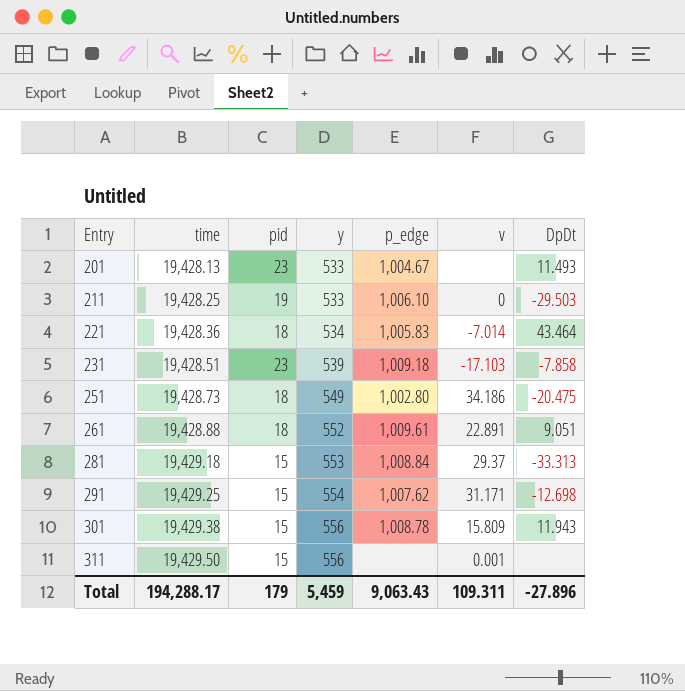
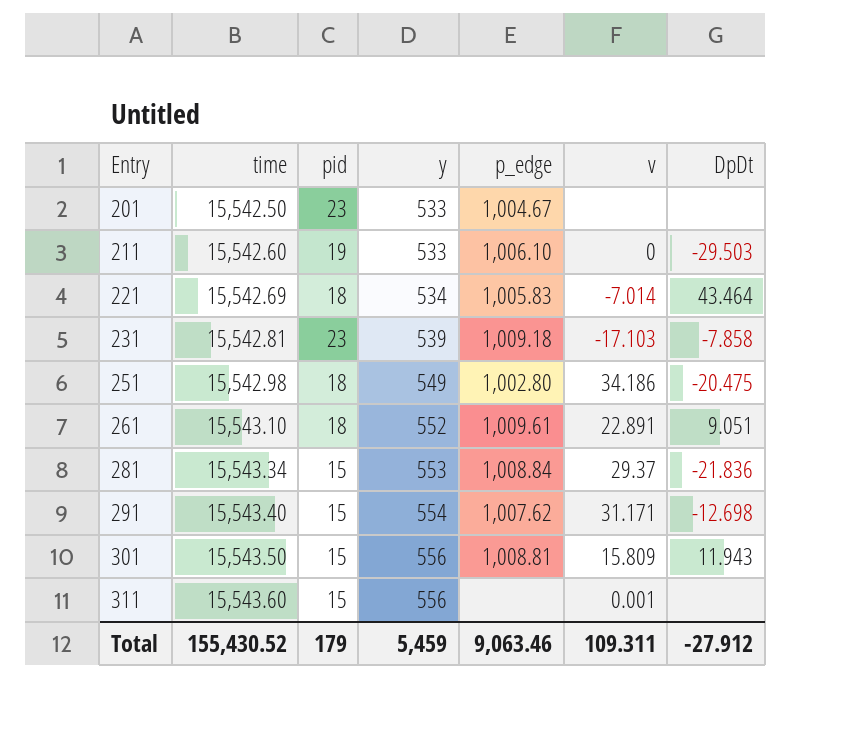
201 | time: 19,428.13 -> 15,542.50
201 | DpDt: 11.493 -> none
211 | time: 19,428.25 -> 15,542.60
221 | time: 19,428.36 -> 15,542.69
231 | time: 19,428.51 -> 15,542.81
251 | time: 19,428.73 -> 15,542.98
261 | time: 19,428.88 -> 15,543.10
281 | time: 19,429.18 -> 15,543.34
281 | DpDt: -33.313 -> -21.836
291 | time: 19,429.25 -> 15,543.40
301 | time: 19,429.38 -> 15,543.50
301 | p_edge: 1,008.78 -> 1,008.81
311 | time: 19,429.50 -> 15,543.60
Total | time: 194,288.17 -> 155,430.52
Total | p_edge: 9,063.43 -> 9,063.46
Total | DpDt: -27.896 -> -27.912

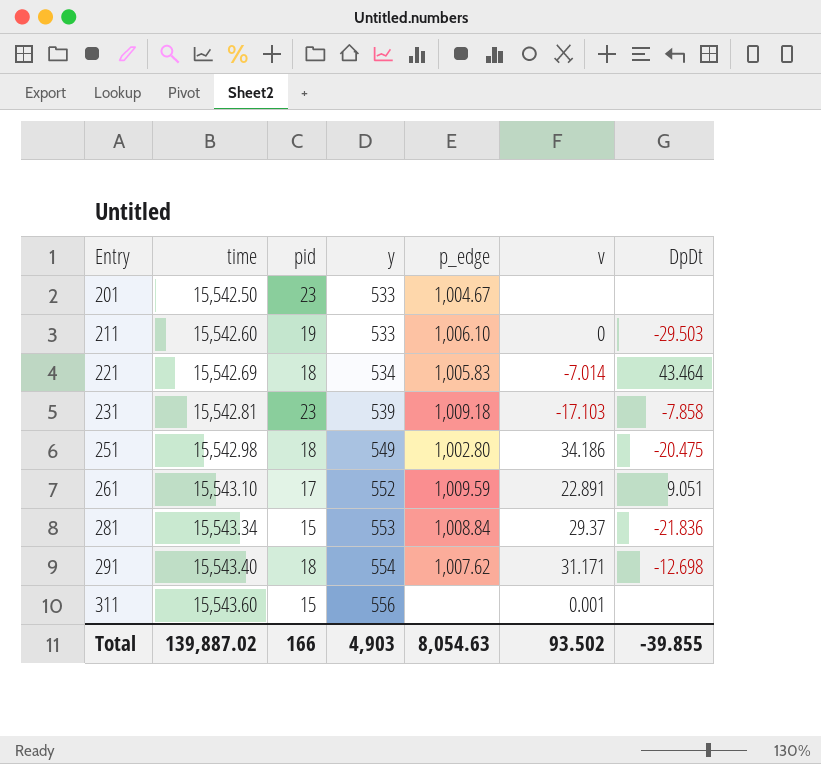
row 301: 15,543.50 | 15 | 556 | 1,008.81 | 15.809 | 11.943 -> none
261 | pid: 18 -> 17
261 | p_edge: 1,009.61 -> 1,009.59
291 | pid: 15 -> 18
Total | time: 155,430.52 -> 139,887.02
Total | pid: 179 -> 166
Total | y: 5,459 -> 4,903
Total | p_edge: 9,063.46 -> 8,054.63
Total | v: 109.311 -> 93.502
Total | DpDt: -27.912 -> -39.855

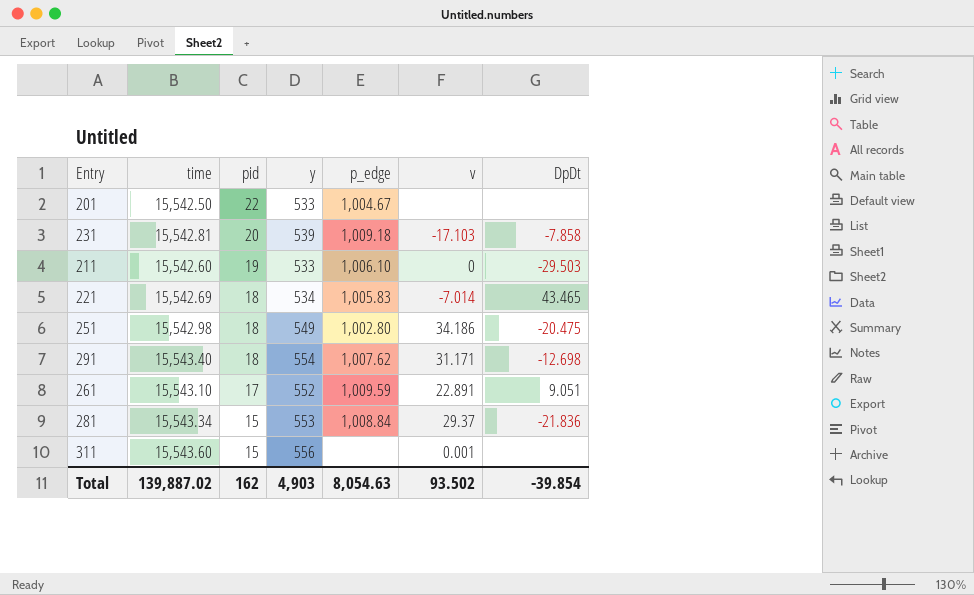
row order: Entry ascending -> pid descending
201 | pid: 23 -> 22
231 | pid: 23 -> 20
221 | DpDt: 43.464 -> 43.465
Total | pid: 166 -> 162
Total | DpDt: -39.855 -> -39.854

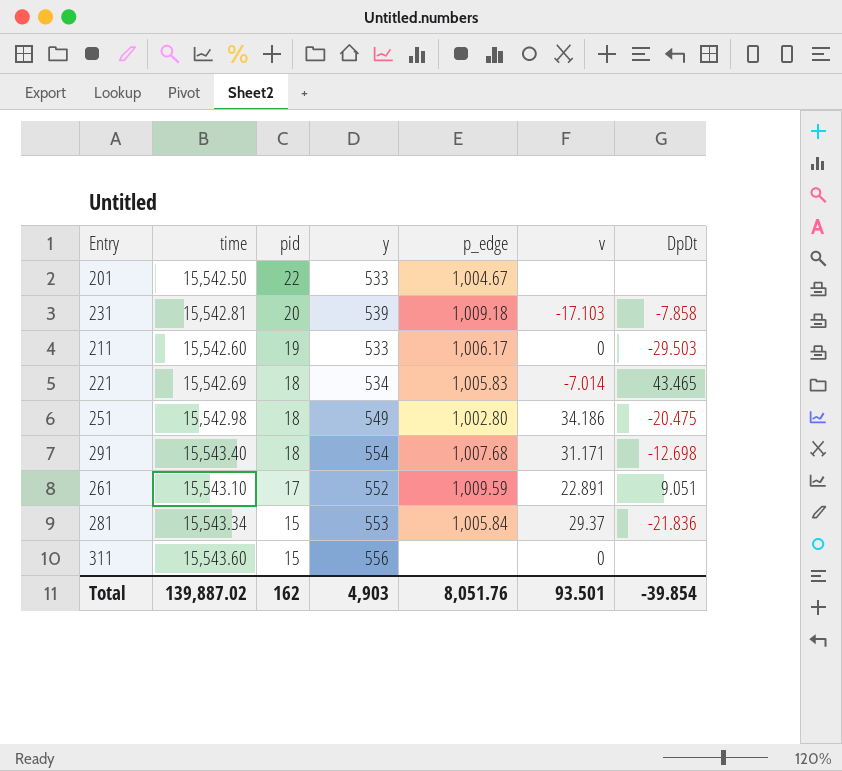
211 | p_edge: 1,006.10 -> 1,006.17
291 | p_edge: 1,007.62 -> 1,007.68
281 | p_edge: 1,008.84 -> 1,005.84
311 | v: 0.001 -> 0
Total | p_edge: 8,054.63 -> 8,051.76
Total | v: 93.502 -> 93.501

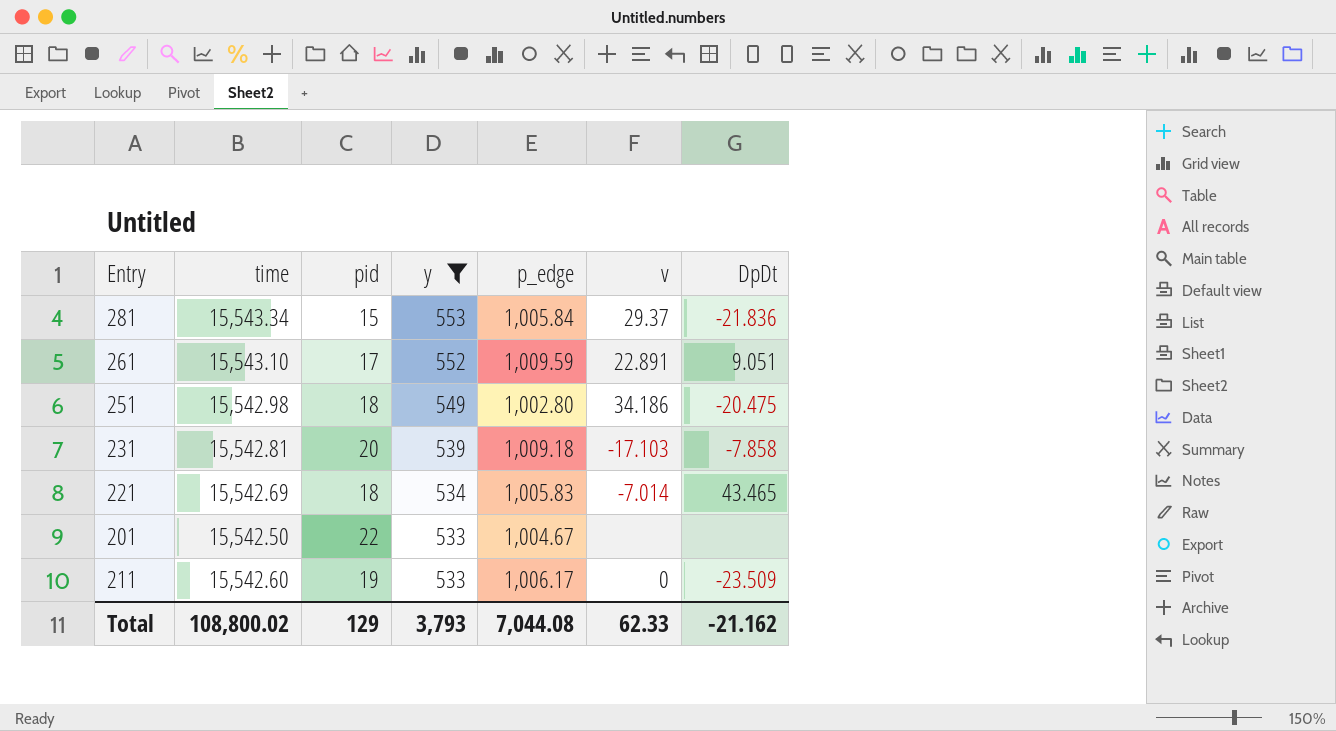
filter: none -> y <= 553
row order: pid descending -> y descending
211 | DpDt: -29.503 -> -23.509
Total | time: 139,887.02 -> 108,800.02
Total | pid: 162 -> 129
Total | y: 4,903 -> 3,793
Total | p_edge: 8,051.76 -> 7,044.08
Total | v: 93.501 -> 62.33
Total | DpDt: -39.854 -> -21.162

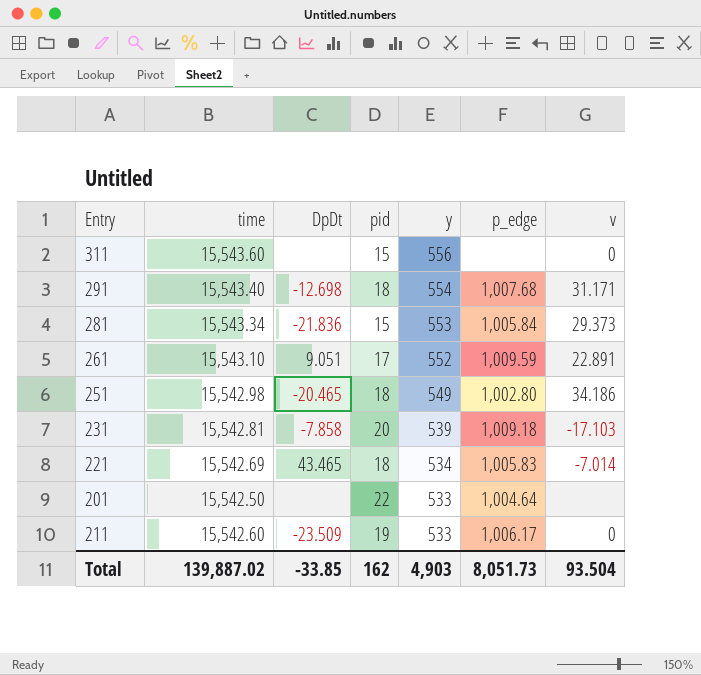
filter: y <= 553 -> none
column DpDt | position: 7 -> 3
281 | v: 29.37 -> 29.373
251 | DpDt: -20.475 -> -20.465
201 | p_edge: 1,004.67 -> 1,004.64
Total | time: 108,800.02 -> 139,887.02
Total | DpDt: -21.162 -> -33.85
Total | pid: 129 -> 162
Total | y: 3,793 -> 4,903
Total | p_edge: 7,044.08 -> 8,051.73
Total | v: 62.33 -> 93.504

